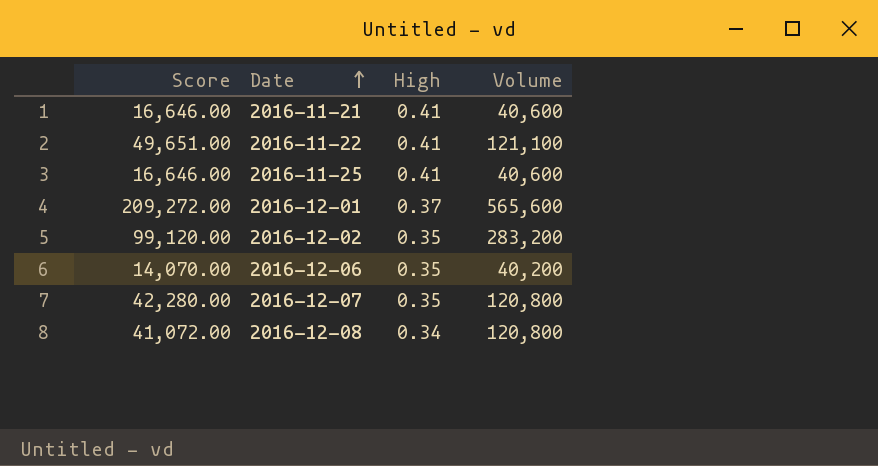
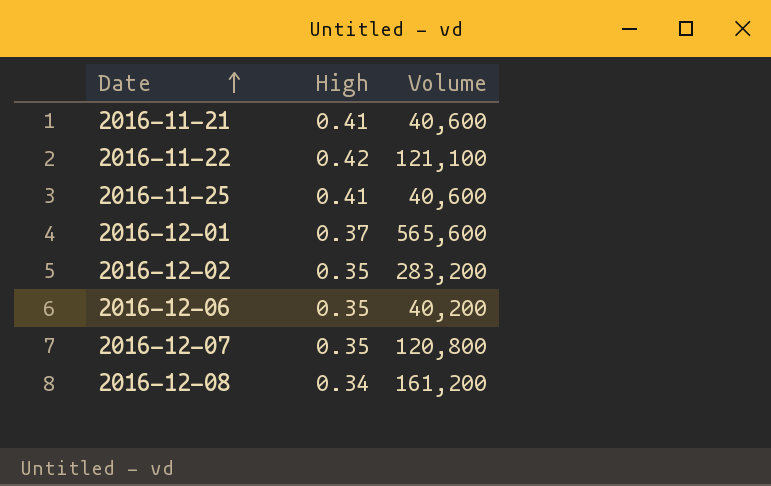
column Score | formula: [High] * [Volume] -> none
2016-11-22 | High: 0.41 -> 0.42
2016-12-08 | Volume: 120,800 -> 161,200

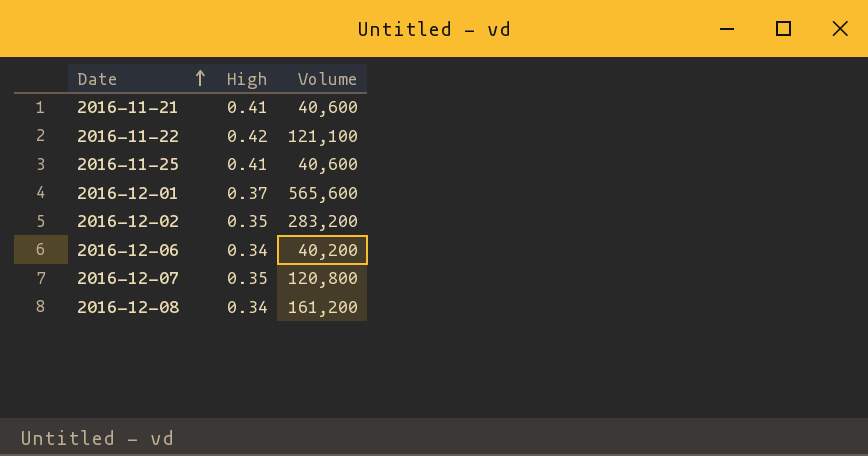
2016-12-06 | High: 0.35 -> 0.34

